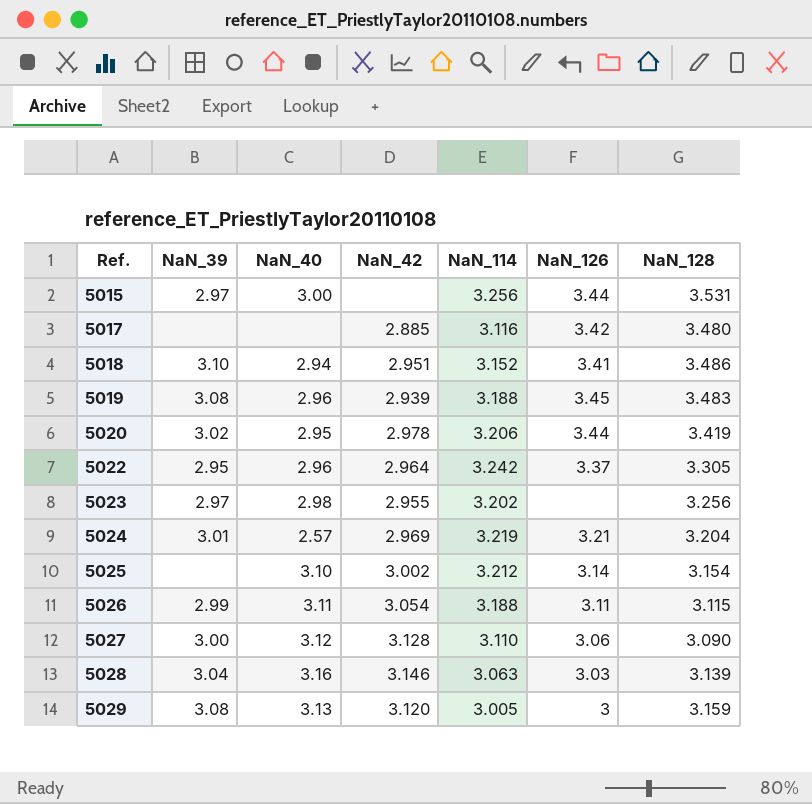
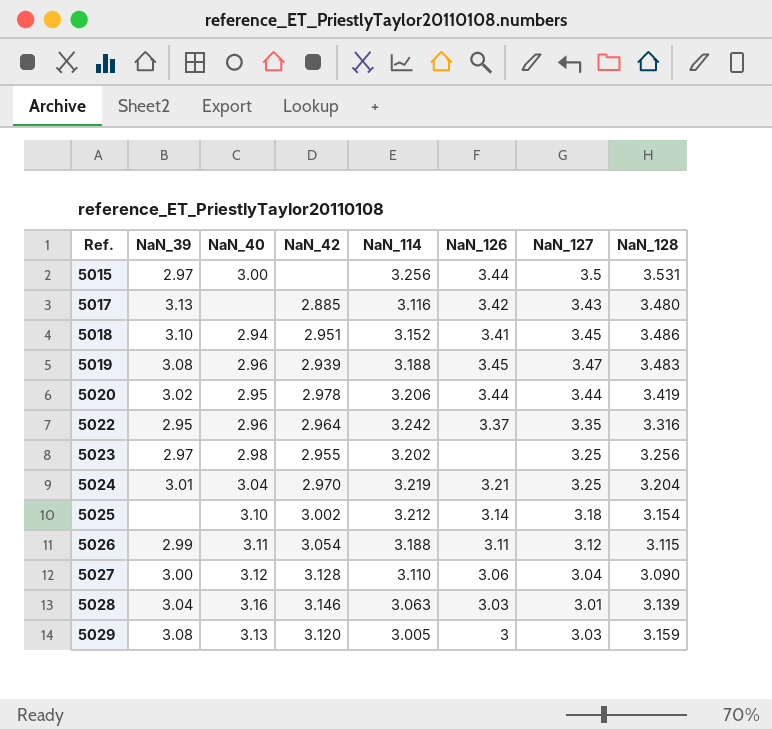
column NaN_127 | position: none -> 7
5017 | NaN_39: none -> 3.13
5022 | NaN_128: 3.305 -> 3.316
5024 | NaN_40: 2.57 -> 3.04
5024 | NaN_42: 2.969 -> 2.970

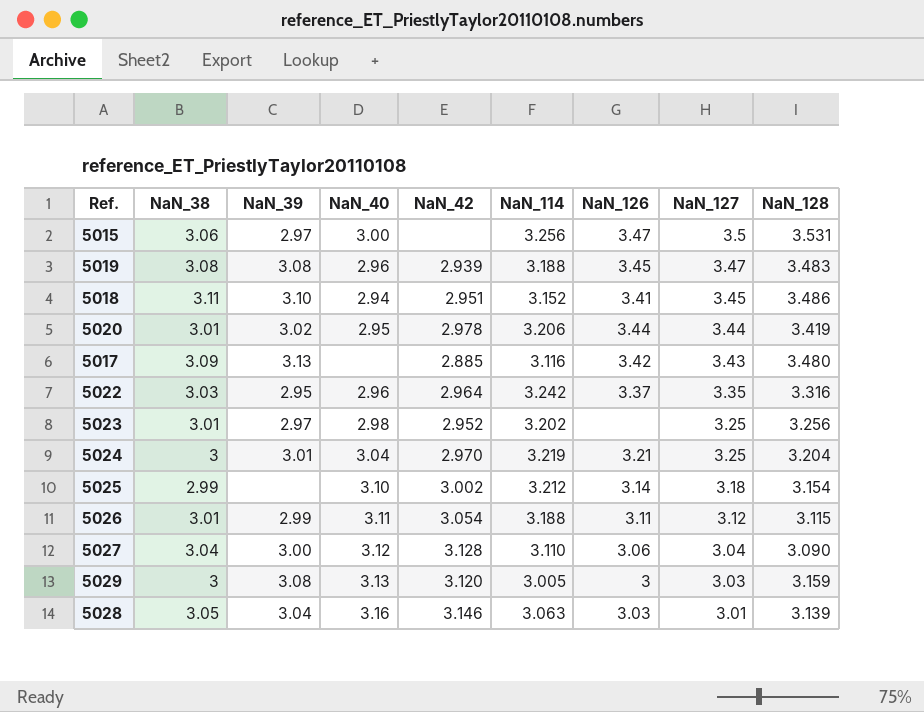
row order: Ref. ascending -> NaN_127 descending
column NaN_38 | position: none -> 2
5015 | NaN_126: 3.44 -> 3.47
5023 | NaN_42: 2.955 -> 2.952

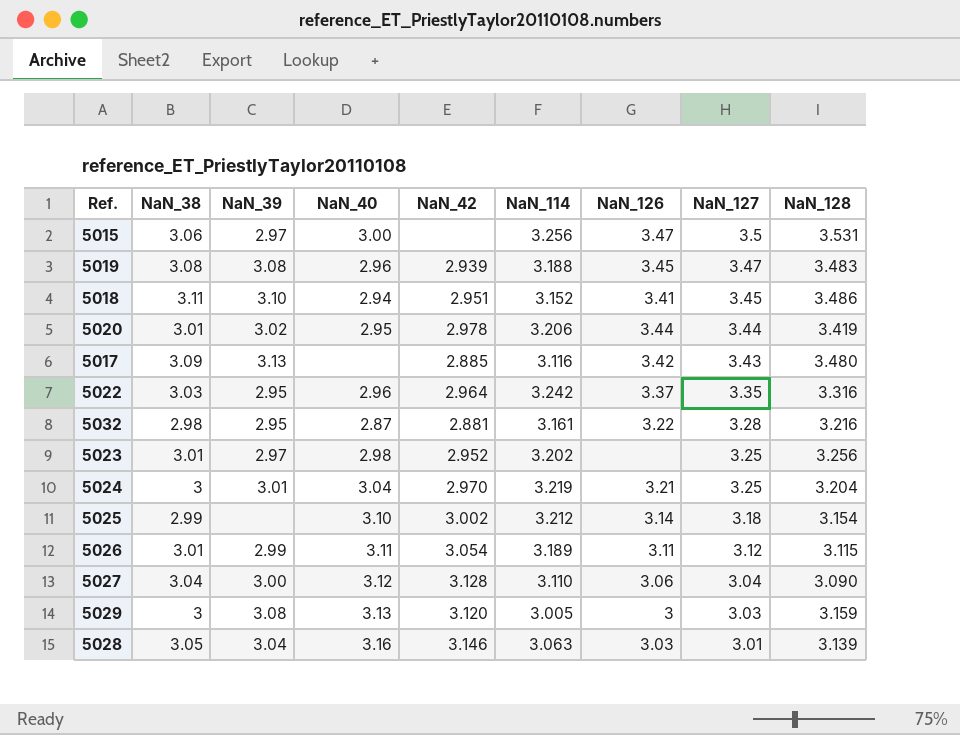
row 5032: none -> 2.98 | 2.95 | 2.87 | 2.881 | 3.161 | 3.22 | 3.28 | 3.216
5026 | NaN_114: 3.188 -> 3.189

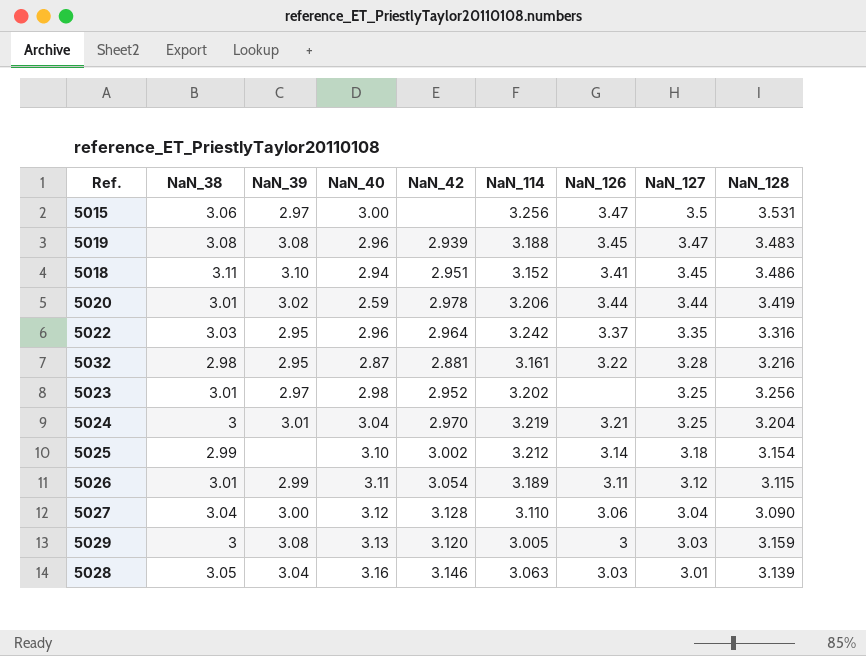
row 5017: 3.09 | 3.13 | none | 2.885 | 3.116 | 3.42 | 3.43 | 3.480 -> none
5020 | NaN_40: 2.95 -> 2.59

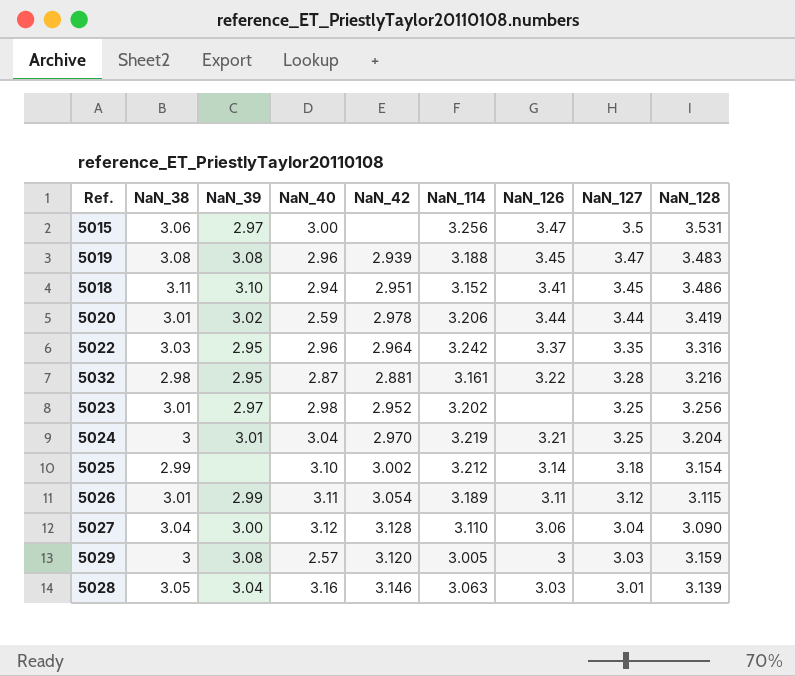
5029 | NaN_40: 3.13 -> 2.57

